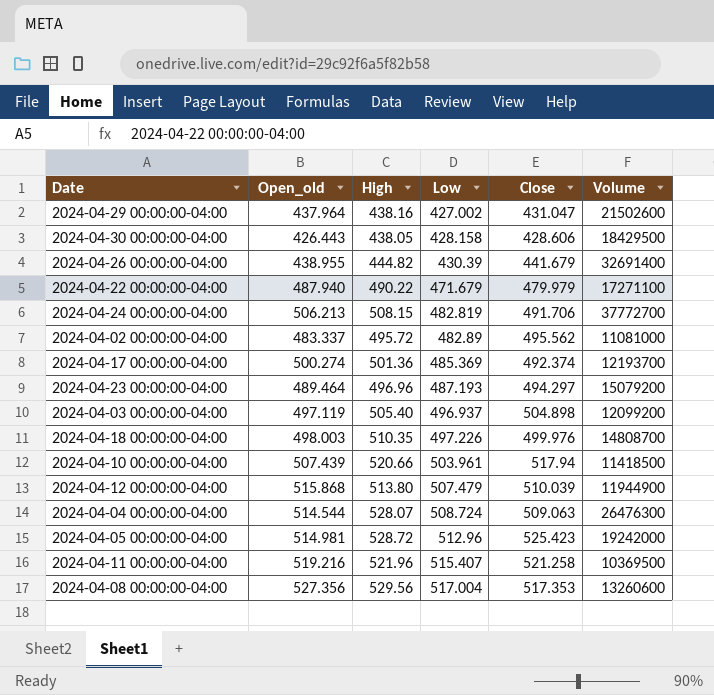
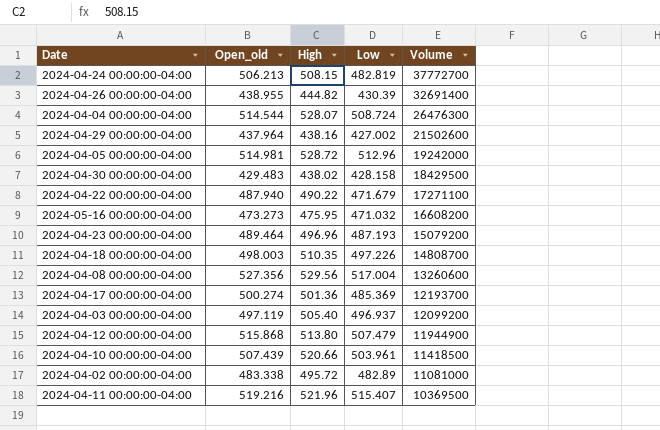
row order: Low ascending -> Volume descending
column Close | position: 5 -> none
2024-04-30 00:00:00-04:00 | Open_old: 426.443 -> 429.483
2024-04-30 00:00:00-04:00 | High: 438.05 -> 438.02
row 2024-05-16 00:00:00-04:00: none -> 473.273 | 475.95 | 471.032 | 16608200
2024-04-02 00:00:00-04:00 | Open_old: 483.337 -> 483.338

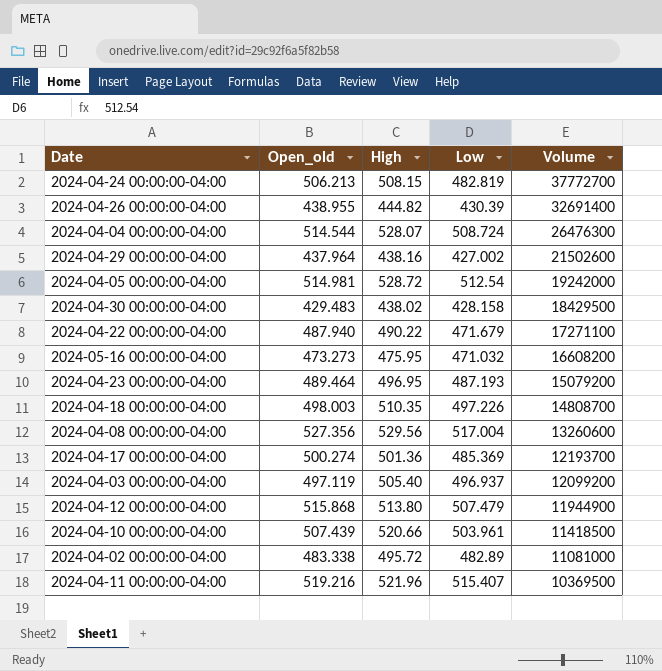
2024-04-05 00:00:00-04:00 | Low: 512.96 -> 512.54
2024-04-23 00:00:00-04:00 | High: 496.96 -> 496.95

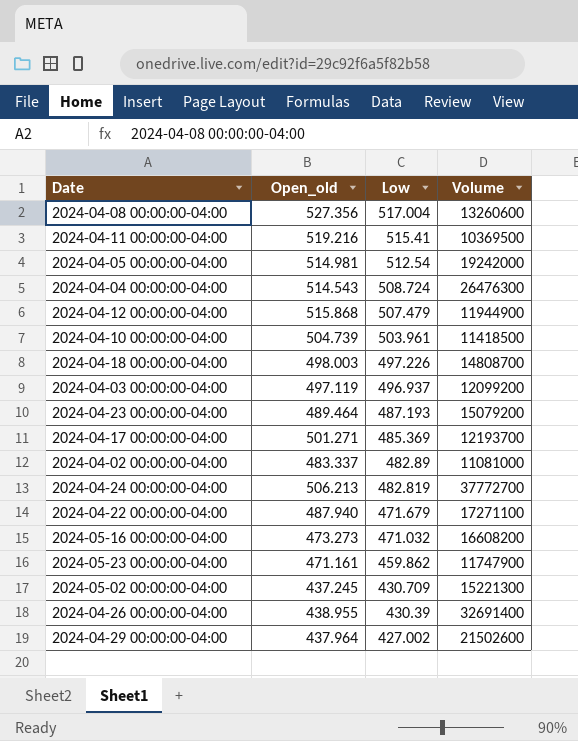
row order: Volume descending -> Low descending
column High | position: 3 -> none
row 2024-04-30 00:00:00-04:00: 429.483 | 438.02 | 428.158 | 18429500 -> none
2024-04-11 00:00:00-04:00 | Low: 515.407 -> 515.41
2024-04-04 00:00:00-04:00 | Open_old: 514.544 -> 514.543
2024-04-10 00:00:00-04:00 | Open_old: 507.439 -> 504.739
2024-04-17 00:00:00-04:00 | Open_old: 500.274 -> 501.271
2024-04-02 00:00:00-04:00 | Open_old: 483.338 -> 483.337
row 2024-05-23 00:00:00-04:00: none -> 471.161 | 459.862 | 11747900
row 2024-05-02 00:00:00-04:00: none -> 437.245 | 430.709 | 15221300

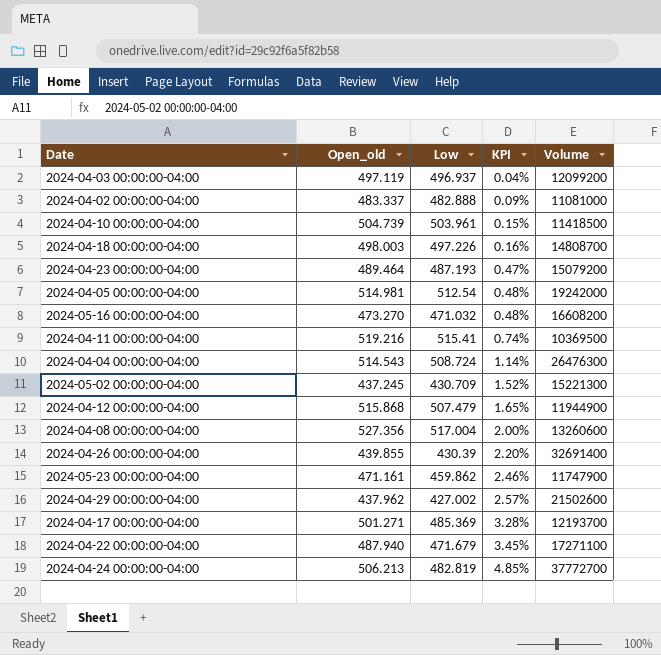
row order: Low descending -> KPI ascending
column KPI | formula: none -> ([Open_old] - [Low]) / [Low]
2024-04-02 00:00:00-04:00 | Low: 482.89 -> 482.888
2024-05-16 00:00:00-04:00 | Open_old: 473.273 -> 473.270
2024-04-26 00:00:00-04:00 | Open_old: 438.955 -> 439.855
2024-04-29 00:00:00-04:00 | Open_old: 437.964 -> 437.962

